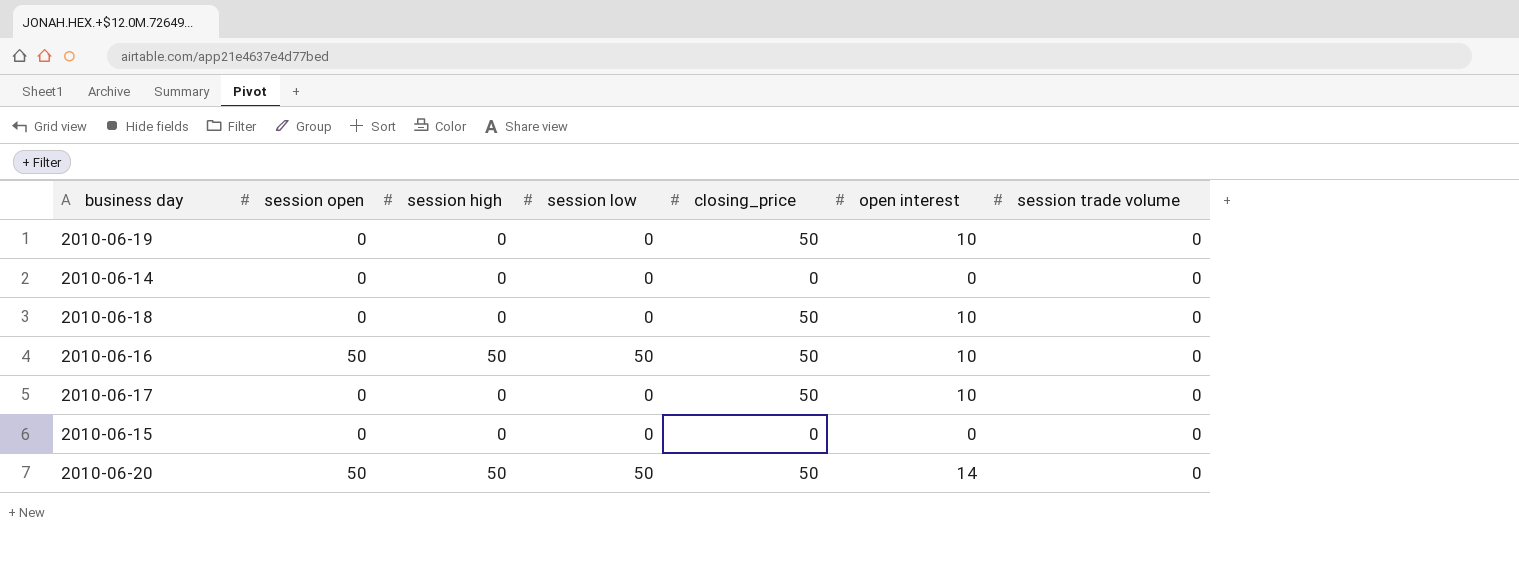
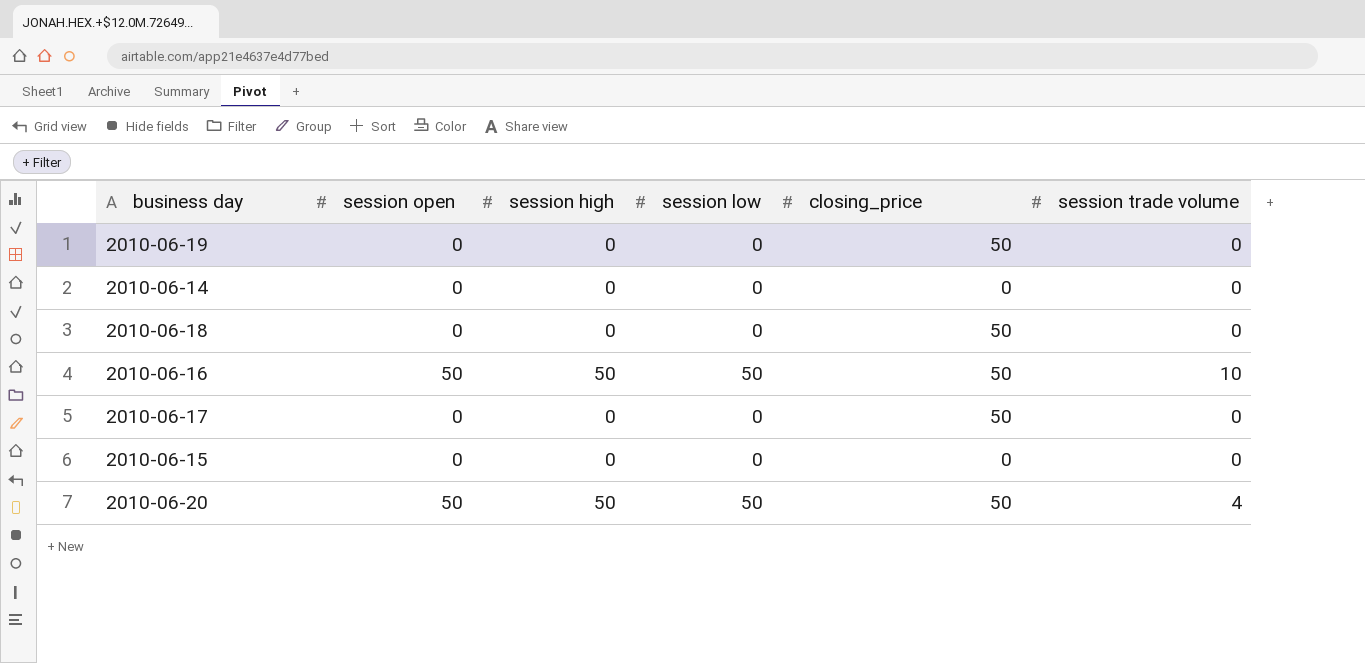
column open interest | position: 6 -> none
2010-06-16 | session trade volume: 0 -> 10
2010-06-20 | session trade volume: 0 -> 4

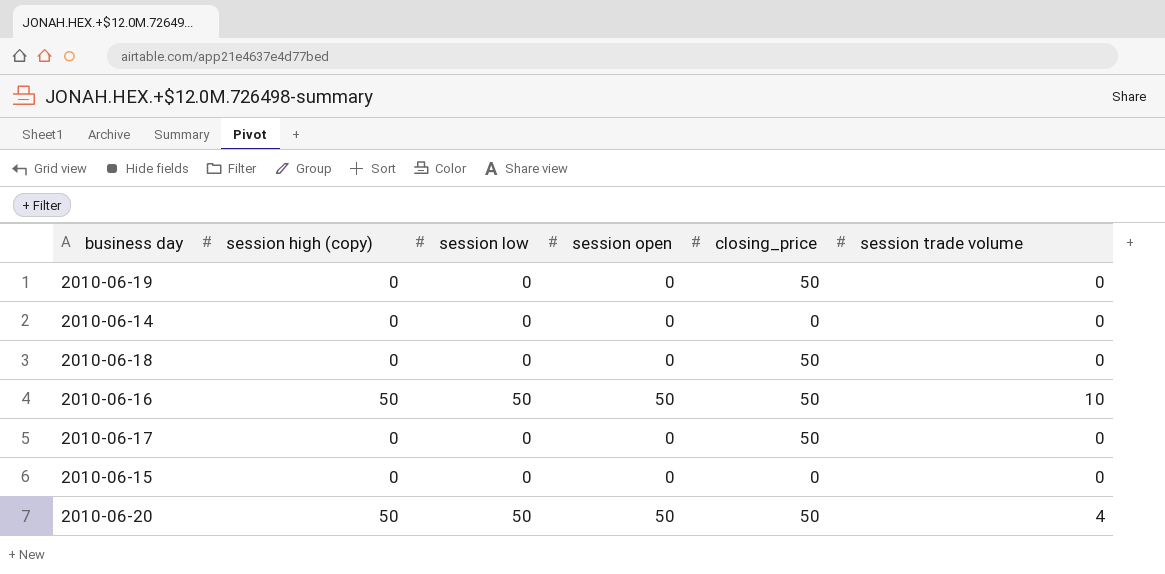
column name: session high -> session high (copy)
column session open | position: 2 -> 4

